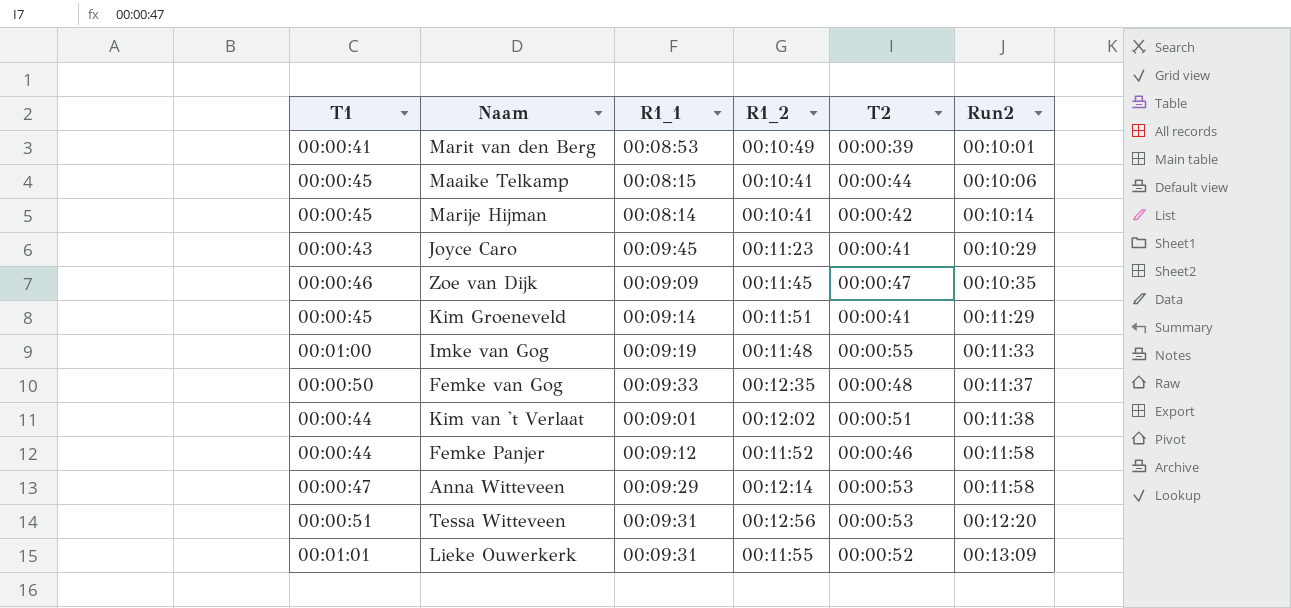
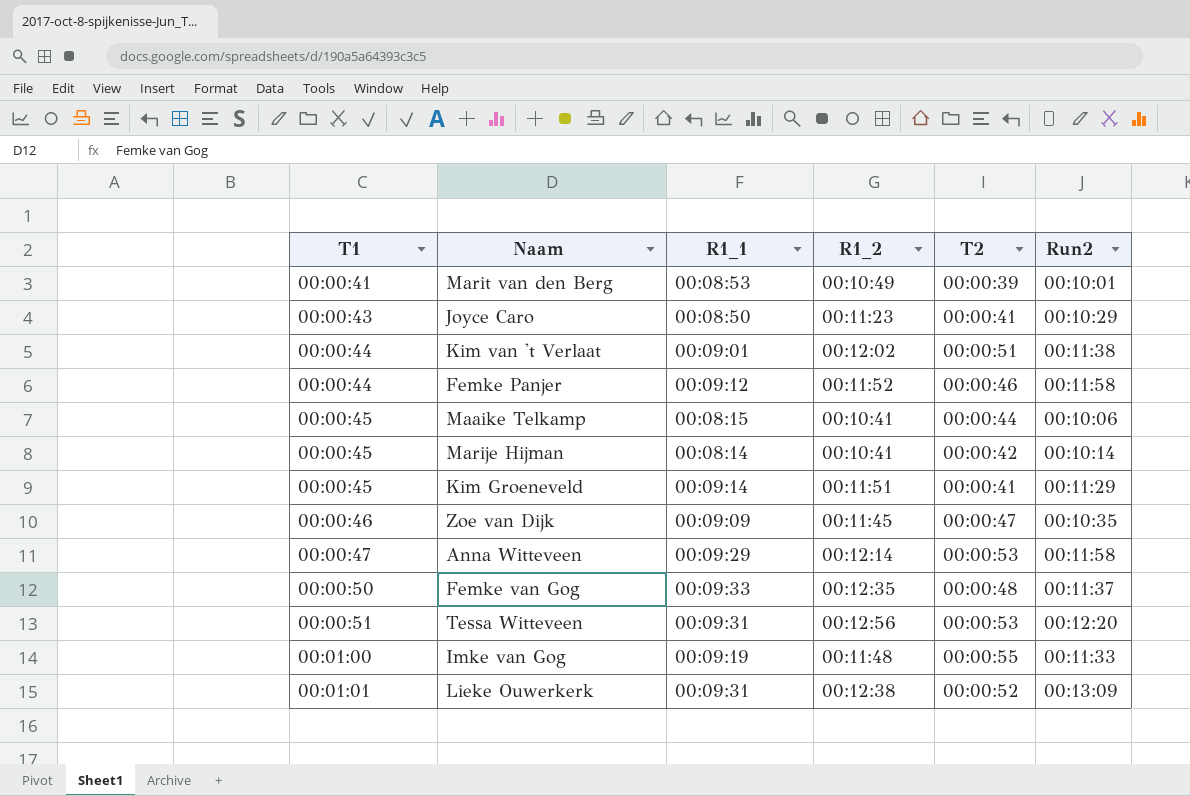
row order: Run2 ascending -> T1 ascending
Joyce Caro | R1_1: 00:09:45 -> 00:08:50
Lieke Ouwerkerk | R1_2: 00:11:55 -> 00:12:38

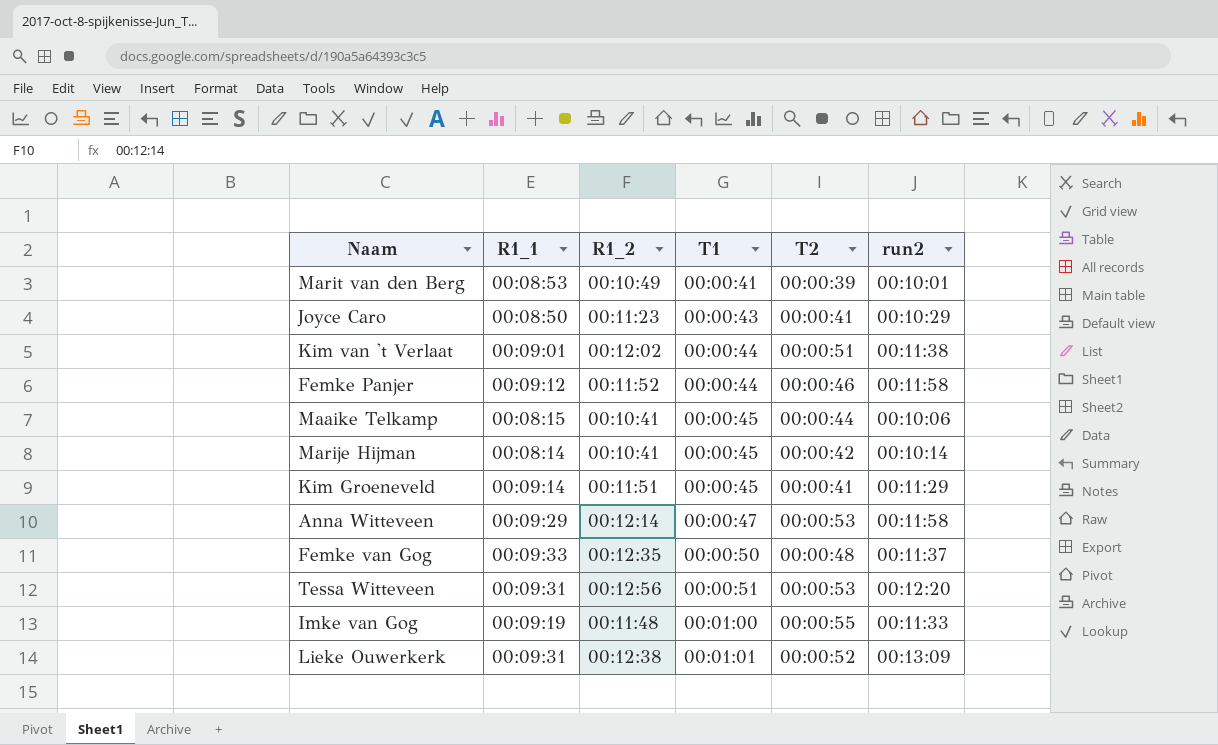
column T1 | position: 1 -> 4
column name: Run2 -> run2
row Zoe van Dijk: 00:00:46 | 00:09:09 | 00:11:45 | 00:00:47 | 00:10:35 -> none

